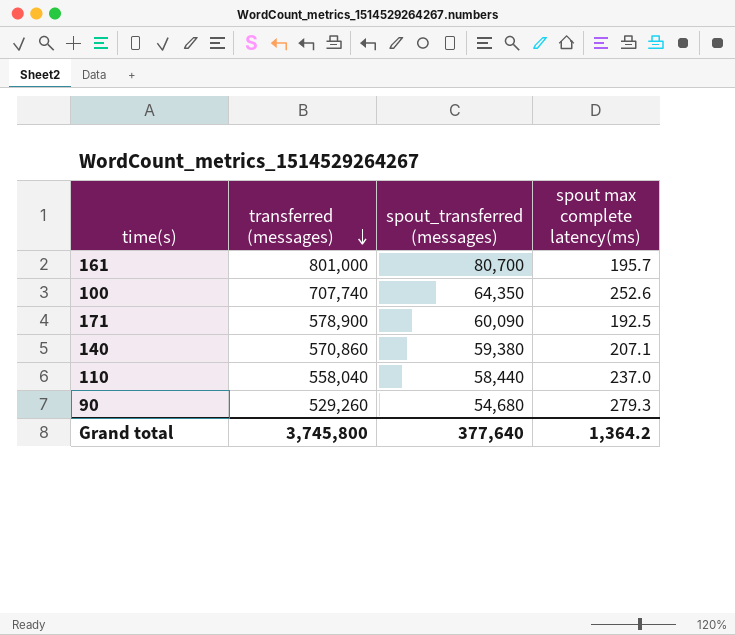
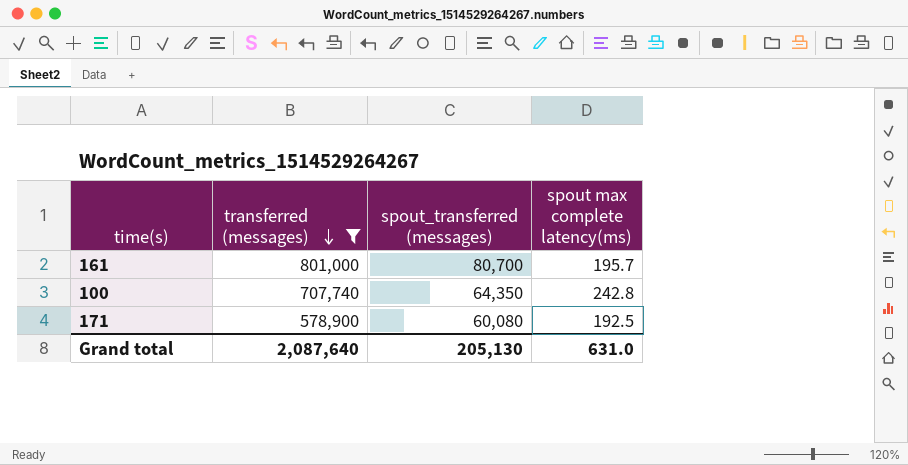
filter: none -> transferred (messages) >= 578,900
100 | spout max complete latency(ms): 252.6 -> 242.8
171 | spout_transferred (messages): 60,090 -> 60,080
Grand total | transferred (messages): 3,745,800 -> 2,087,640
Grand total | spout_transferred (messages): 377,640 -> 205,130
Grand total | spout max complete latency(ms): 1,364.2 -> 631.0

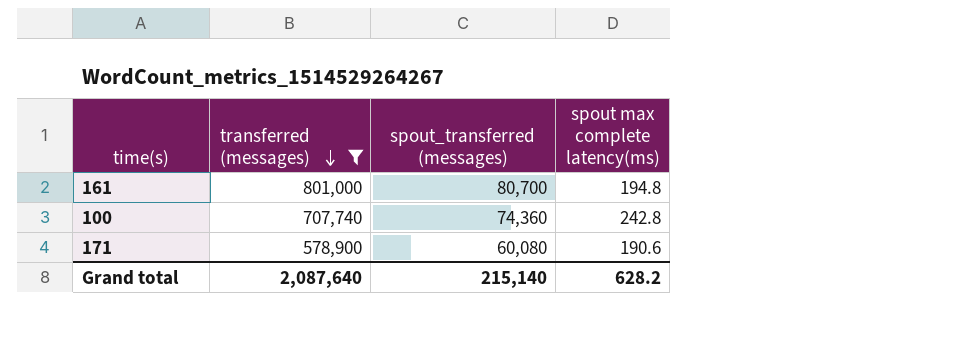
161 | spout max complete latency(ms): 195.7 -> 194.8
100 | spout_transferred (messages): 64,350 -> 74,360
171 | spout max complete latency(ms): 192.5 -> 190.6
Grand total | spout_transferred (messages): 205,130 -> 215,140
Grand total | spout max complete latency(ms): 631.0 -> 628.2

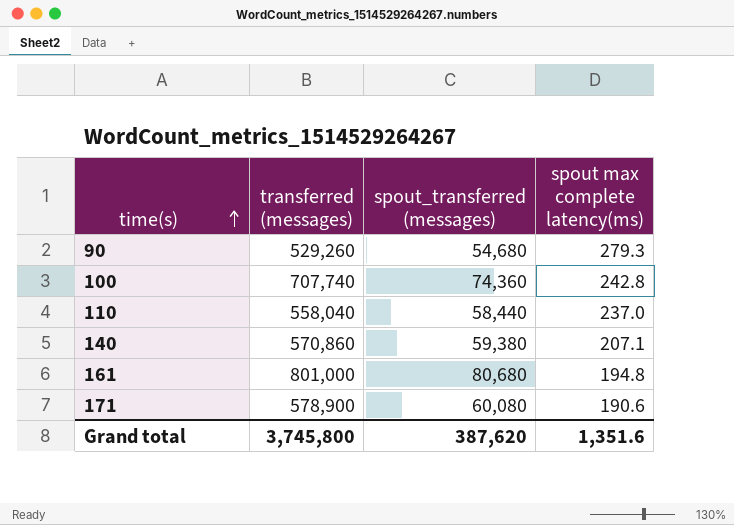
filter: transferred (messages) >= 578,900 -> none
row order: transferred (messages) descending -> time(s) ascending
161 | spout_transferred (messages): 80,700 -> 80,680
Grand total | transferred (messages): 2,087,640 -> 3,745,800
Grand total | spout_transferred (messages): 215,140 -> 387,620
Grand total | spout max complete latency(ms): 628.2 -> 1,351.6

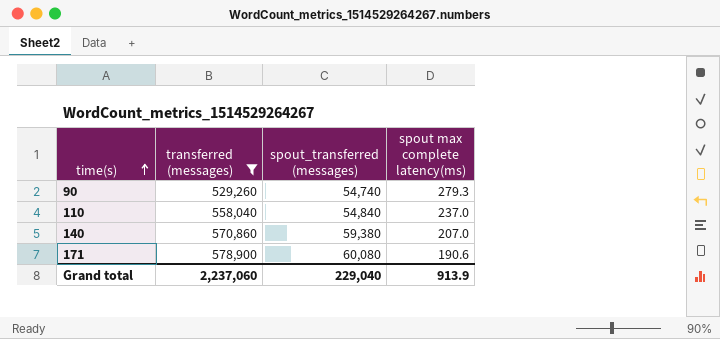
filter: none -> transferred (messages) <= 578,900
90 | spout_transferred (messages): 54,680 -> 54,740
110 | spout_transferred (messages): 58,440 -> 54,840
140 | spout max complete latency(ms): 207.1 -> 207.0
Grand total | transferred (messages): 3,745,800 -> 2,237,060
Grand total | spout_transferred (messages): 387,620 -> 229,040
Grand total | spout max complete latency(ms): 1,351.6 -> 913.9

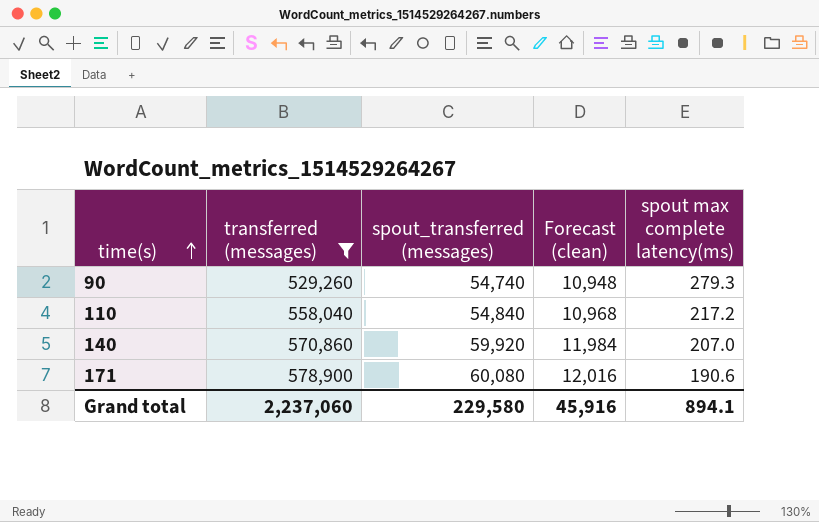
column Forecast (clean) | formula: none -> [spout_transferred (messages)] * 0.2
110 | spout max complete latency(ms): 237.0 -> 217.2
140 | spout_transferred (messages): 59,380 -> 59,920
Grand total | spout_transferred (messages): 229,040 -> 229,580
Grand total | spout max complete latency(ms): 913.9 -> 894.1

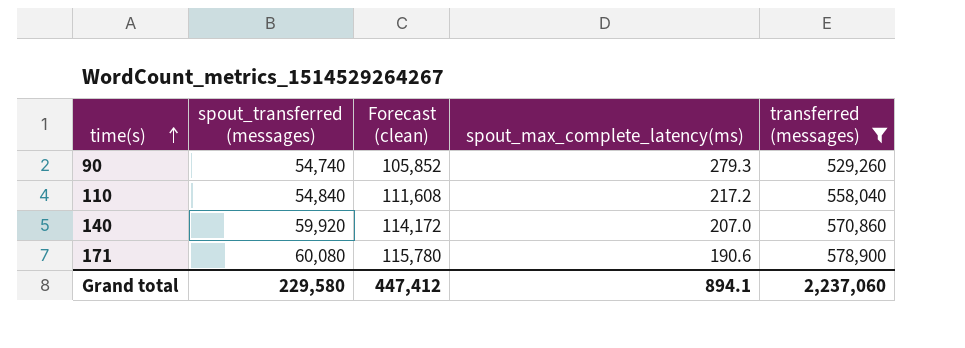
column Forecast (clean) | formula: [spout_transferred (messages)] * 0.2 -> [transferred (messages)] * 0.2
column name: spout max complete latency(ms) -> spout_max_complete_latency(ms)
column transferred (messages) | position: 2 -> 5
Grand total | Forecast (clean): 45,916 -> 447,412

